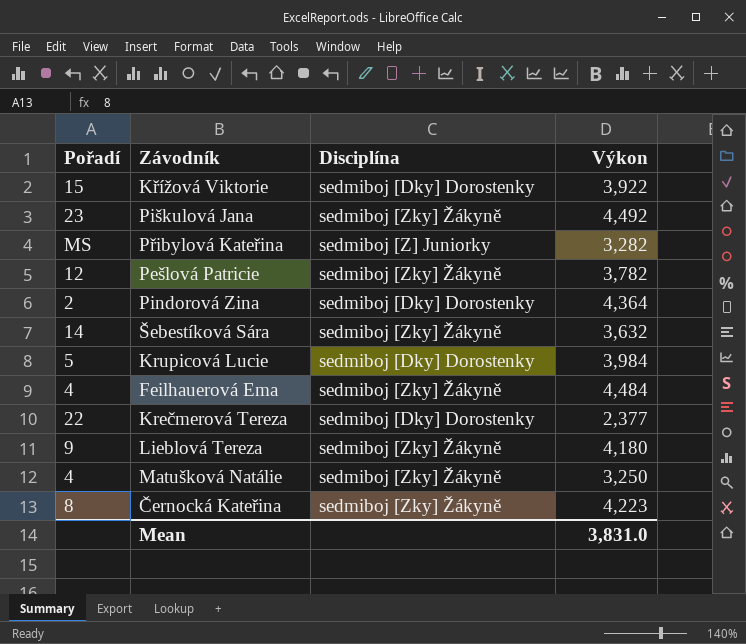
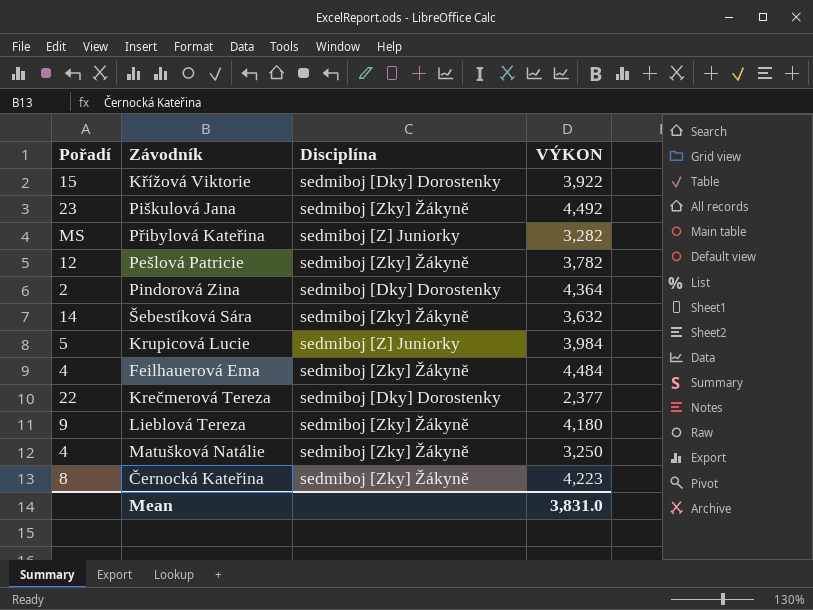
column name: Výkon -> VÝKON
Krupicová Lucie | Disciplína: sedmiboj [Dky] Dorostenky -> sedmiboj [Z] Juniorky

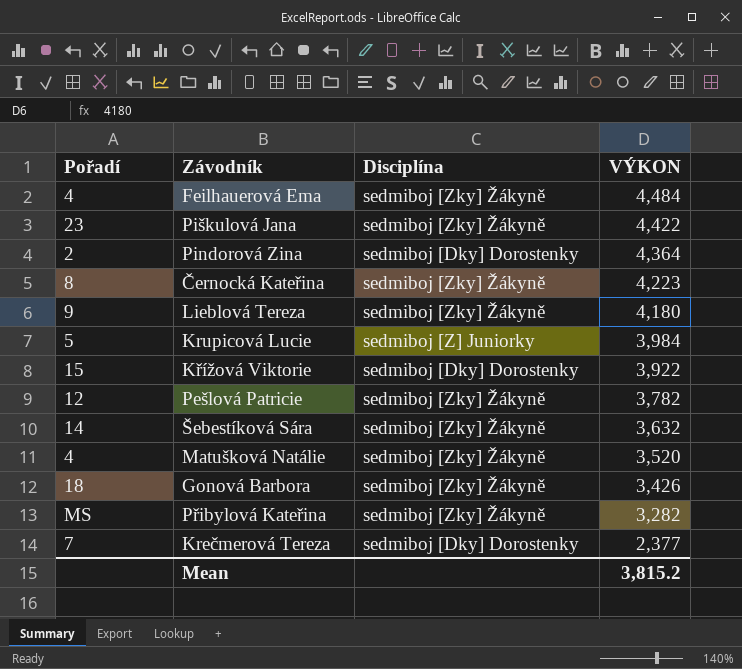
row order: none -> VÝKON descending
Piškulová Jana | VÝKON: 4,492 -> 4,422
Matušková Natálie | VÝKON: 3,250 -> 3,520
row Gonová Barbora: none -> 18 | sedmiboj [Zky] Žákyně | 3,426
Přibylová Kateřina | Disciplína: sedmiboj [Z] Juniorky -> sedmiboj [Zky] Žákyně
Krečmerová Tereza | Pořadí: 22 -> 7
Mean | VÝKON: 3,831.0 -> 3,815.2

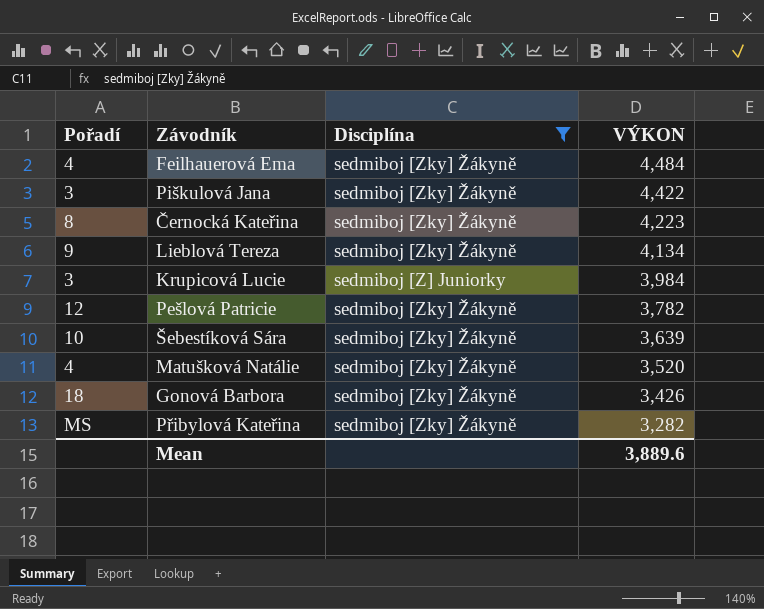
filter: none -> Disciplína != sedmiboj [Dky] Dorostenky
Piškulová Jana | Pořadí: 23 -> 3
Lieblová Tereza | VÝKON: 4,180 -> 4,134
Krupicová Lucie | Pořadí: 5 -> 3
Šebestíková Sára | Pořadí: 14 -> 10
Šebestíková Sára | VÝKON: 3,632 -> 3,639
Mean | VÝKON: 3,815.2 -> 3,889.6

